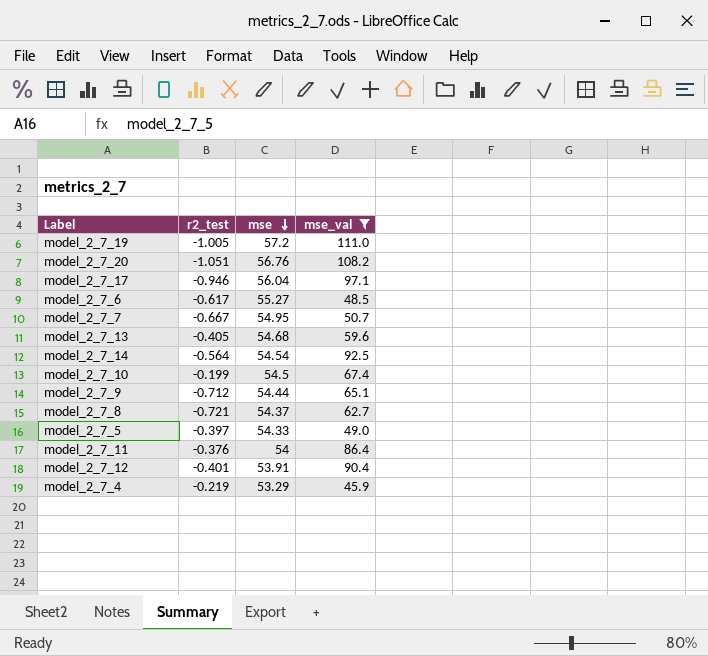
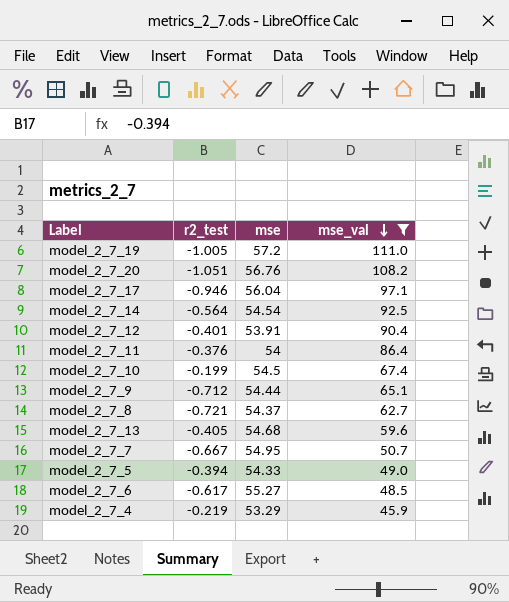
row order: mse descending -> mse_val descending
model_2_7_5 | r2_test: -0.397 -> -0.394

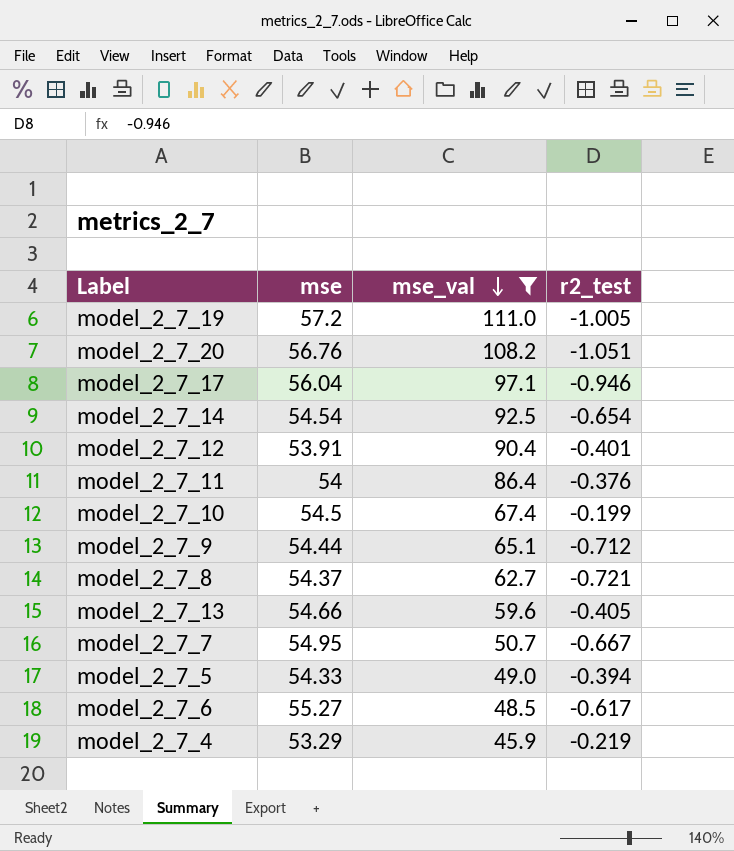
column r2_test | position: 2 -> 4
model_2_7_14 | r2_test: -0.564 -> -0.654
model_2_7_13 | mse: 54.68 -> 54.66

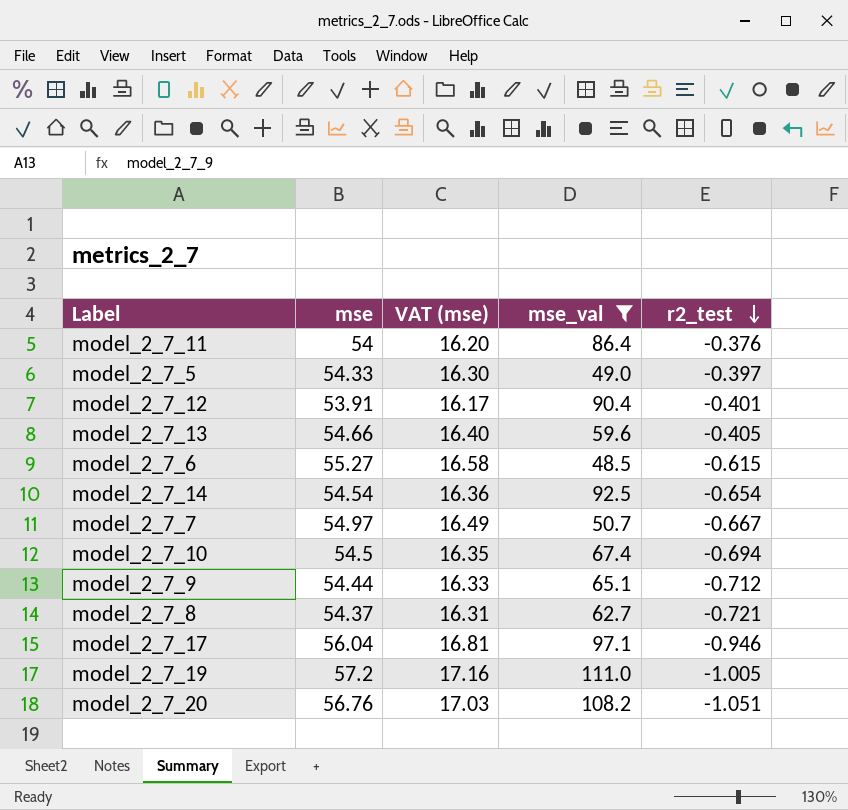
row order: mse_val descending -> r2_test descending
column VAT (mse) | formula: none -> [mse] * 0.3
row model_2_7_4: 53.29 | 45.9 | -0.219 -> none
model_2_7_5 | r2_test: -0.394 -> -0.397
model_2_7_6 | r2_test: -0.617 -> -0.615
model_2_7_7 | mse: 54.95 -> 54.97
model_2_7_10 | r2_test: -0.199 -> -0.694

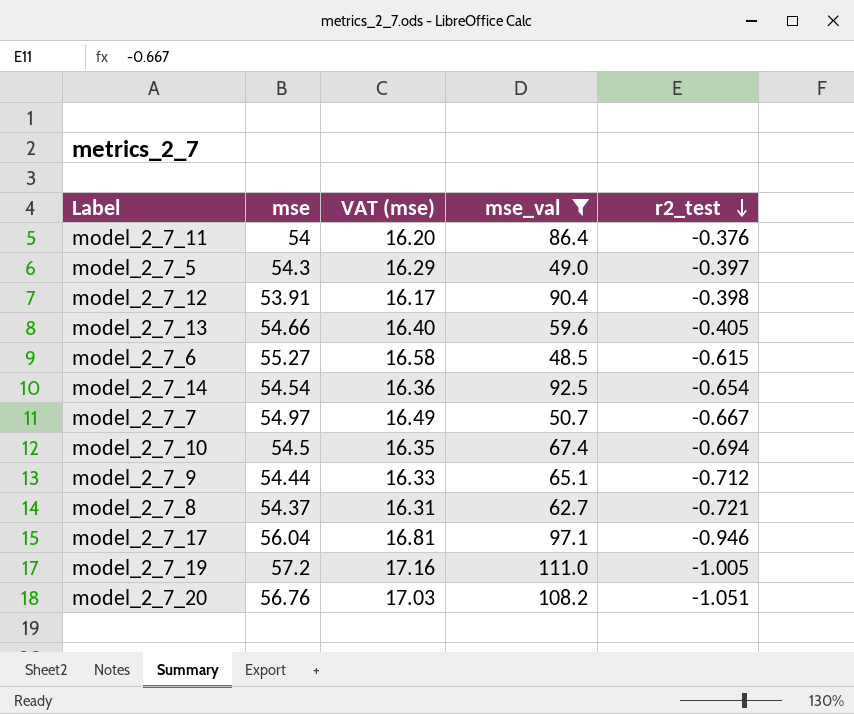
model_2_7_5 | mse: 54.33 -> 54.3
model_2_7_5 | VAT (mse): 16.30 -> 16.29
model_2_7_12 | r2_test: -0.401 -> -0.398

